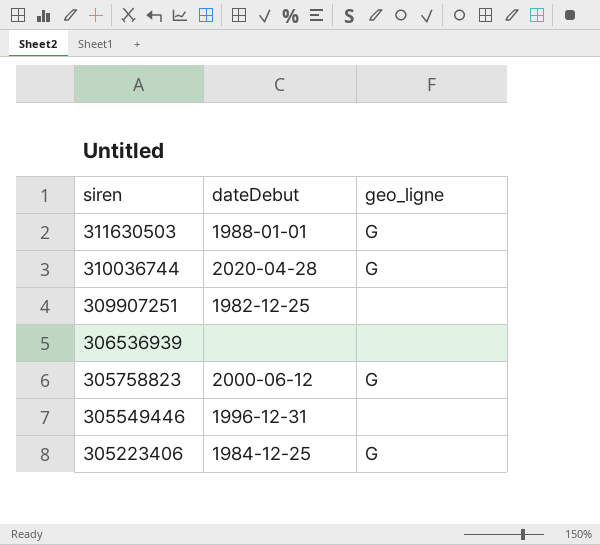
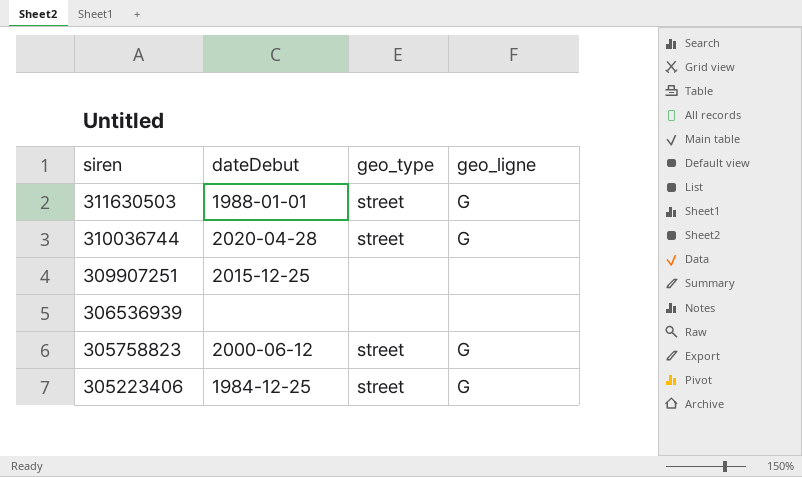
column geo_type | position: none -> 3
row 305549446: 1996-12-31 | none -> none
309907251 | dateDebut: 1982-12-25 -> 2015-12-25

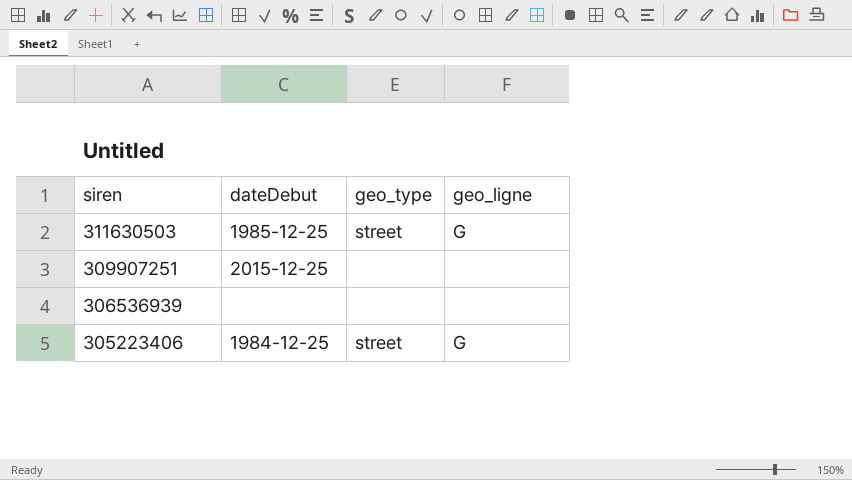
row 310036744: 2020-04-28 | street | G -> none
row 305758823: 2000-06-12 | street | G -> none
311630503 | dateDebut: 1988-01-01 -> 1985-12-25

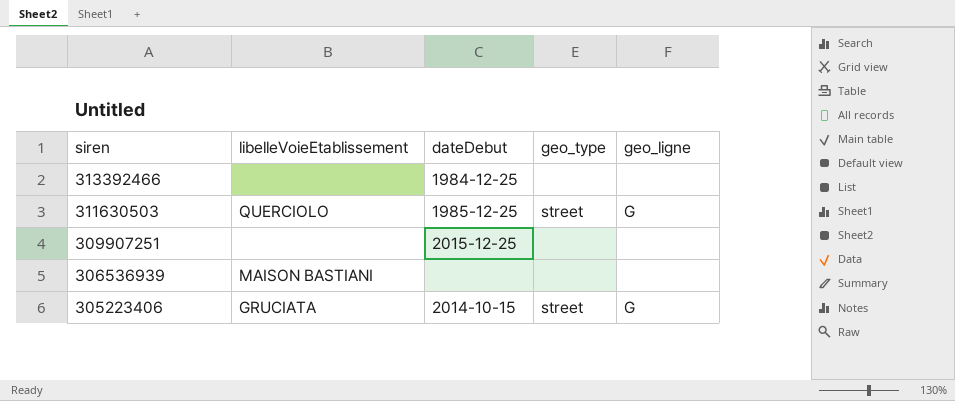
column libelleVoieEtablissement | position: none -> 2
row 313392466: none -> none | 1984-12-25 | none | none
305223406 | dateDebut: 1984-12-25 -> 2014-10-15

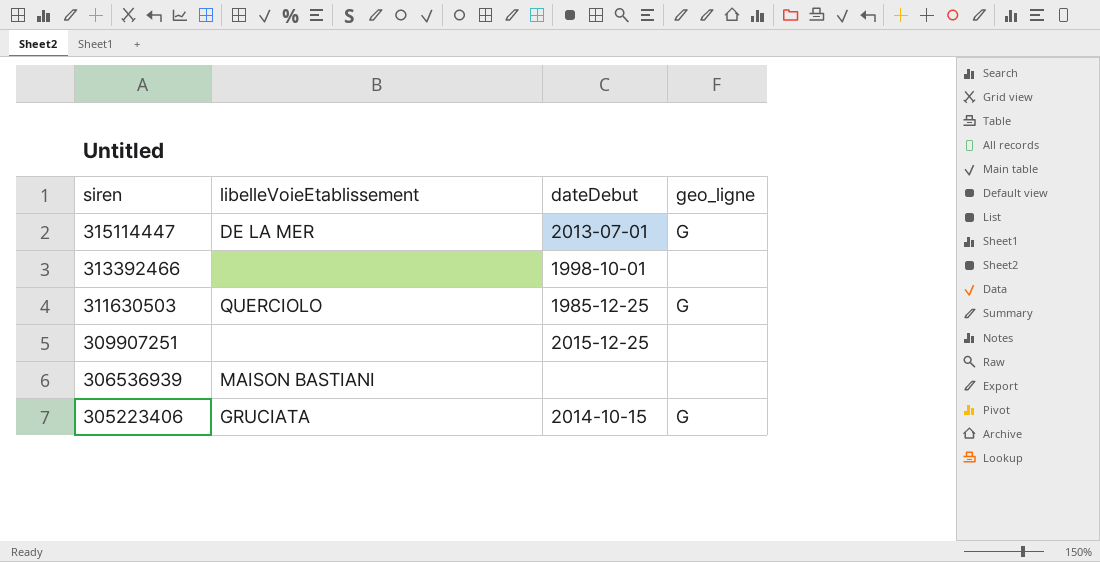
column geo_type | position: 4 -> none
row 315114447: none -> DE LA MER | 2013-07-01 | G
313392466 | dateDebut: 1984-12-25 -> 1998-10-01

